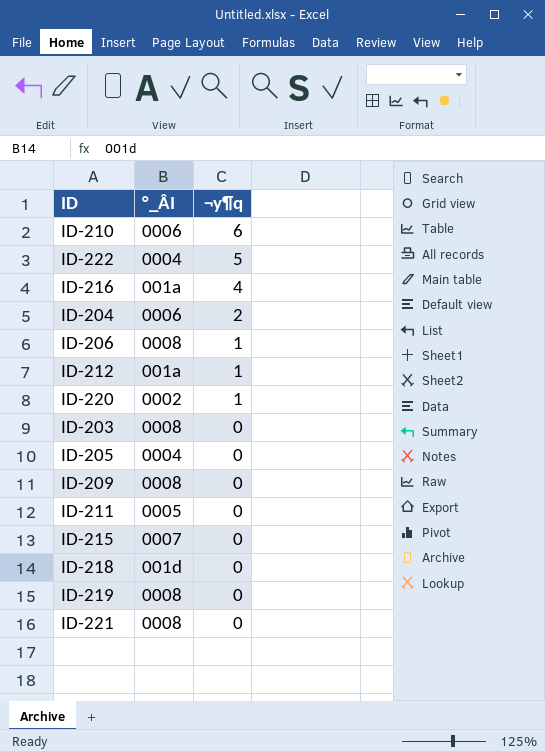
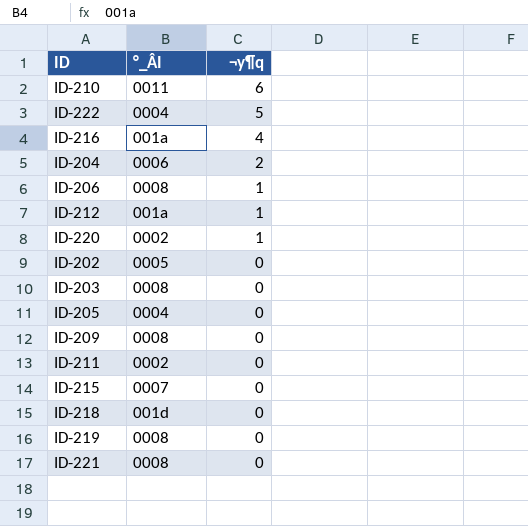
ID-210 | °_ÂI: 0006 -> 0011
row ID-202: none -> 0005 | 0
ID-211 | °_ÂI: 0005 -> 0002

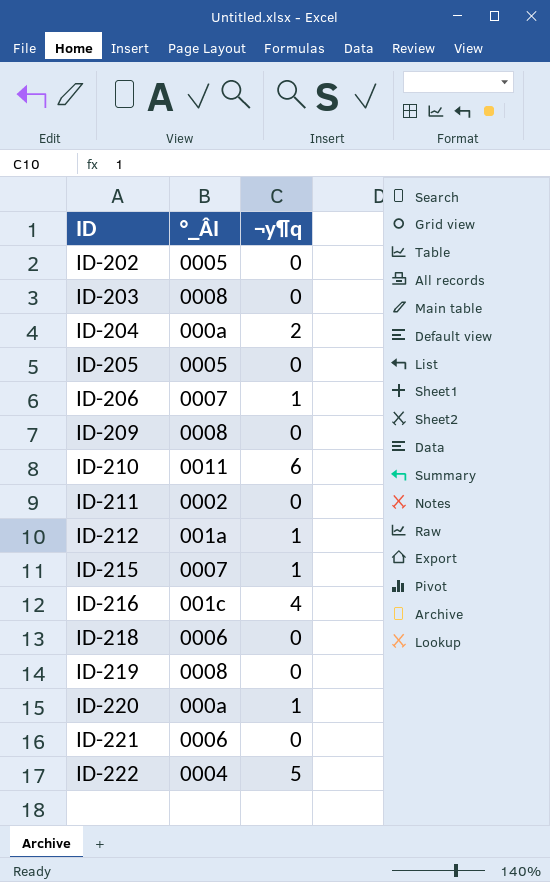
row order: ¬y¶q descending -> ID ascending
ID-204 | °_ÂI: 0006 -> 000a
ID-205 | °_ÂI: 0004 -> 0005
ID-206 | °_ÂI: 0008 -> 0007
ID-215 | ¬y¶q: 0 -> 1
ID-216 | °_ÂI: 001a -> 001c
ID-218 | °_ÂI: 001d -> 0006
ID-220 | °_ÂI: 0002 -> 000a
ID-221 | °_ÂI: 0008 -> 0006

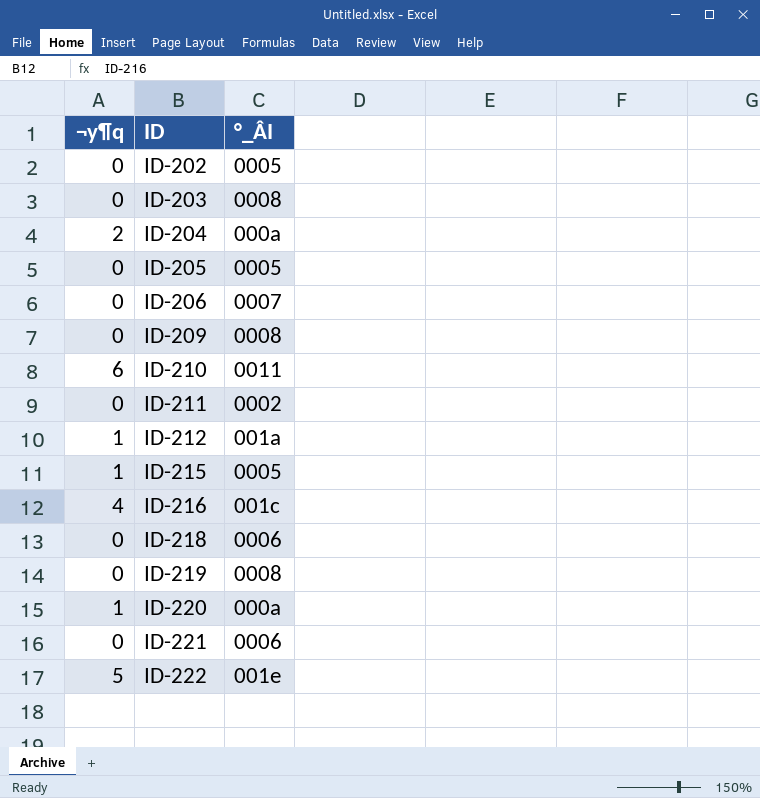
column ¬y¶q | position: 3 -> 1
ID-206 | ¬y¶q: 1 -> 0
ID-215 | °_ÂI: 0007 -> 0005
ID-222 | °_ÂI: 0004 -> 001e

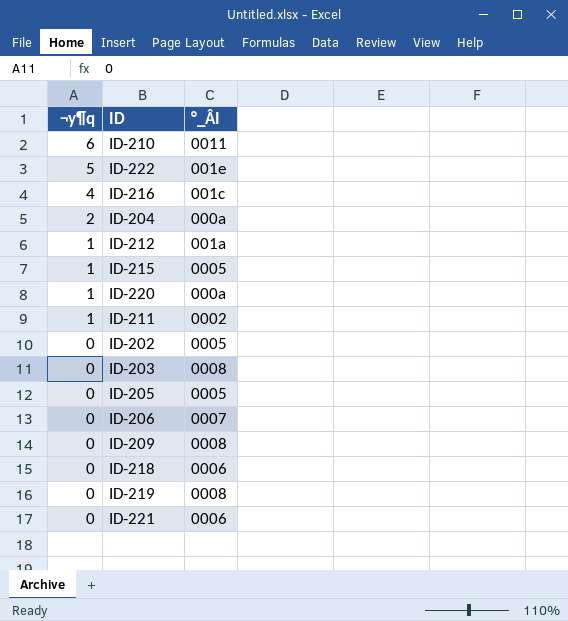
row order: ID ascending -> ¬y¶q descending
ID-211 | ¬y¶q: 0 -> 1

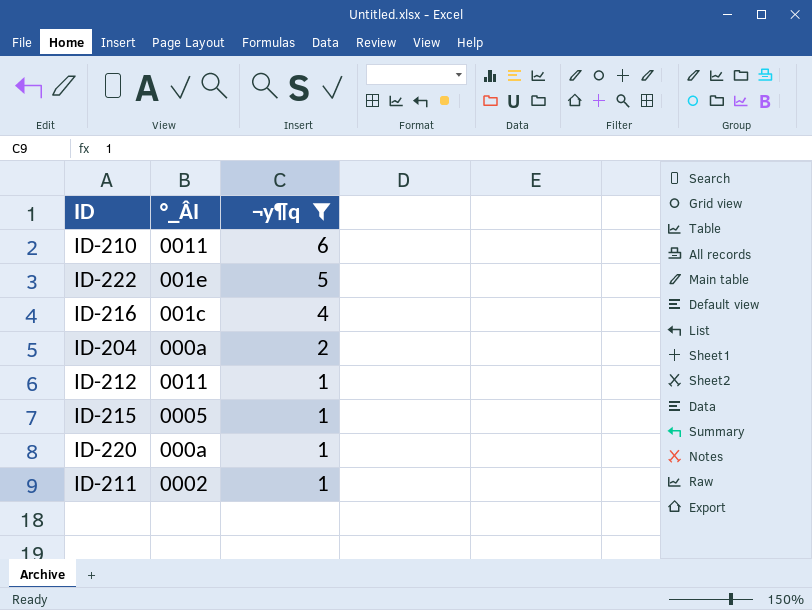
filter: none -> ¬y¶q != 0
column ¬y¶q | position: 1 -> 3
ID-212 | °_ÂI: 001a -> 0011

